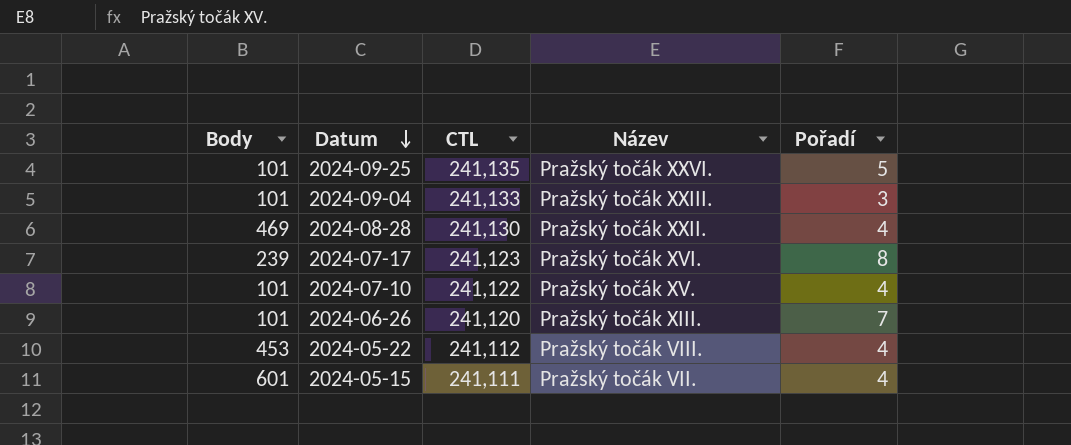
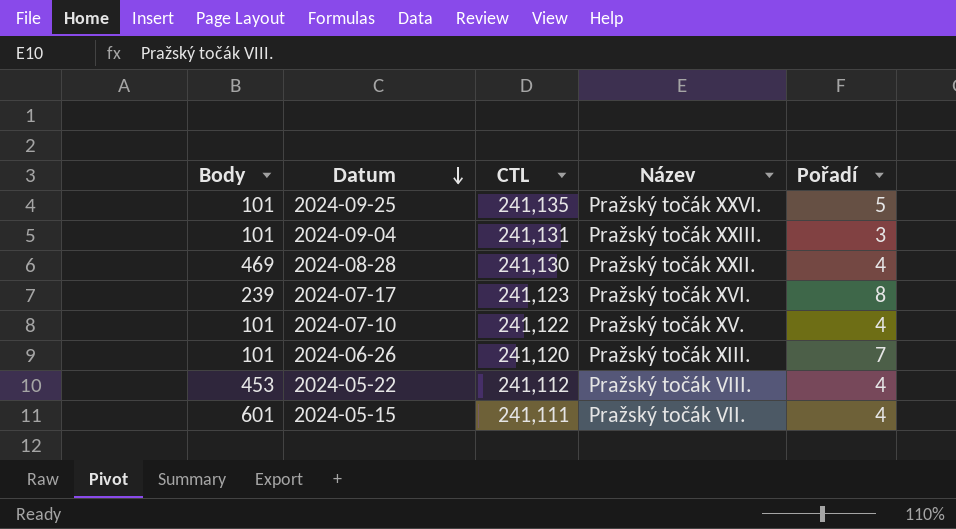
2024-09-04 | CTL: 241,133 -> 241,131

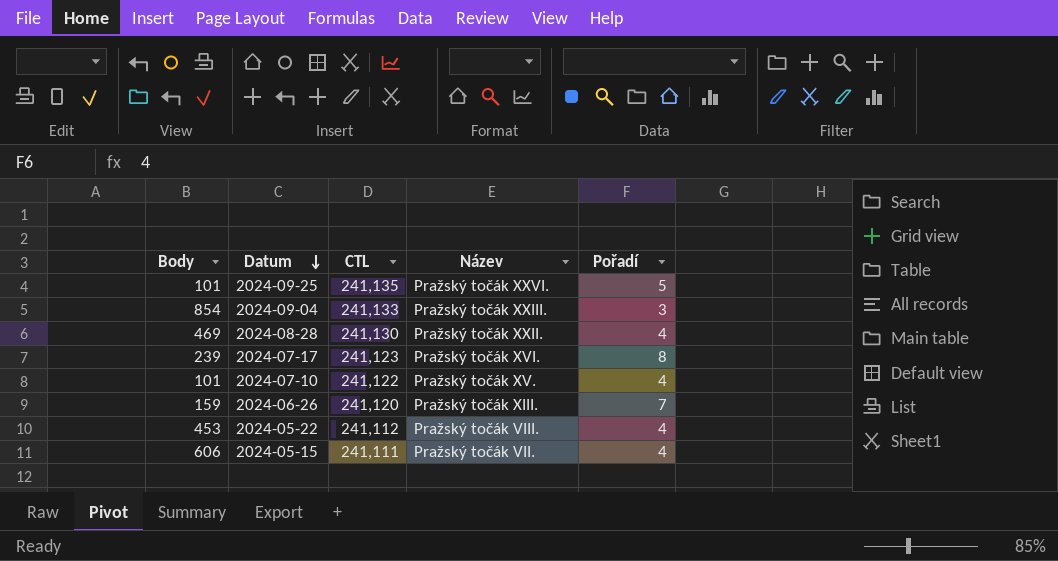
2024-09-04 | Body: 101 -> 854
2024-09-04 | CTL: 241,131 -> 241,133
2024-06-26 | Body: 101 -> 159
2024-05-15 | Body: 601 -> 606

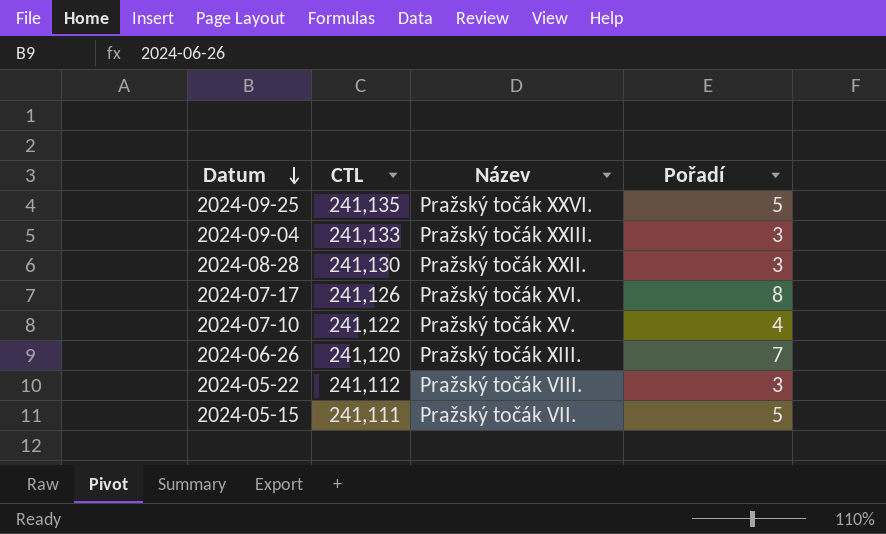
column Body | position: 1 -> none
2024-08-28 | Pořadí: 4 -> 3
2024-07-17 | CTL: 241,123 -> 241,126
2024-05-22 | Pořadí: 4 -> 3
2024-05-15 | Pořadí: 4 -> 5

